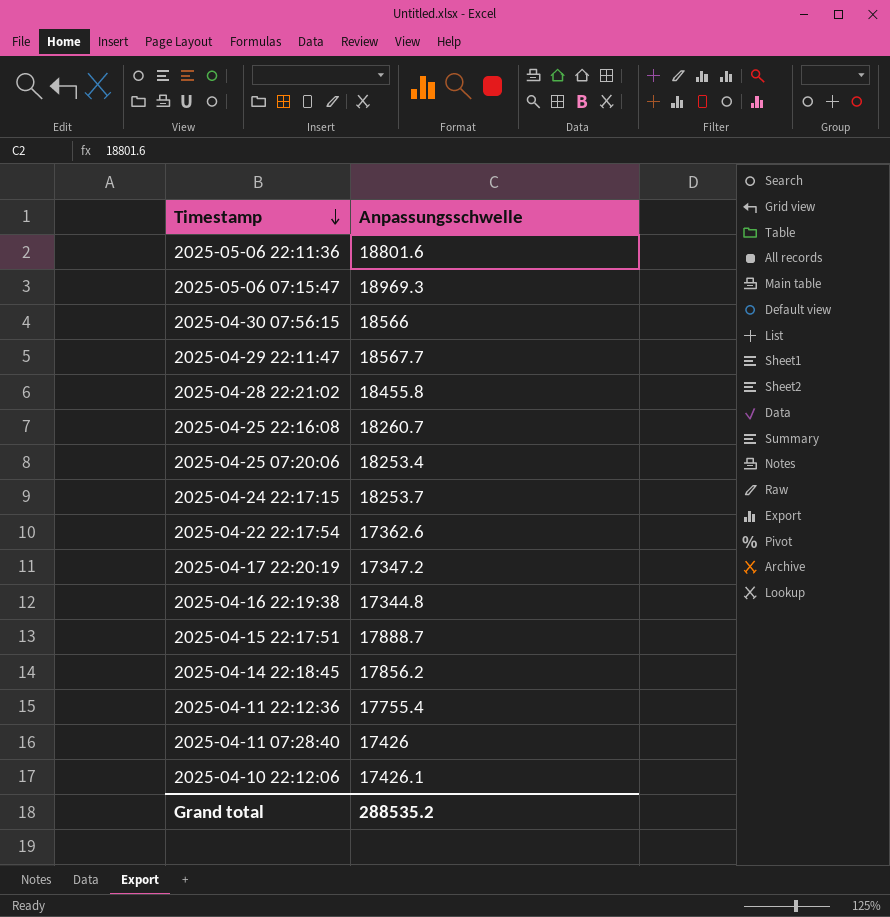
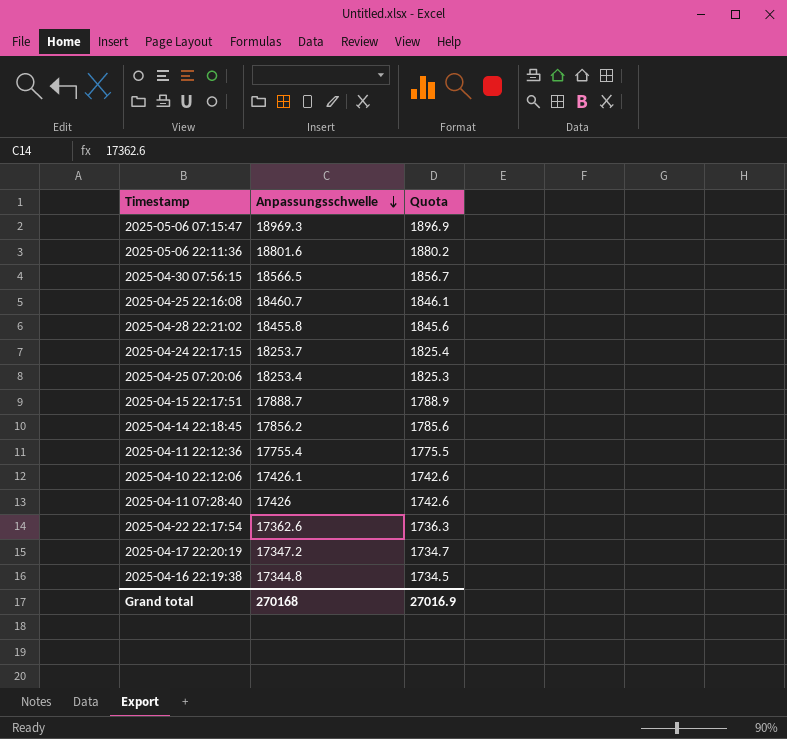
row order: Timestamp descending -> Anpassungsschwelle descending
column Quota | formula: none -> [Anpassungsschwelle] * 0.1
row 2025-04-29 22:11:47: 18567.7 -> none
2025-04-30 07:56:15 | Anpassungsschwelle: 18566 -> 18566.5
2025-04-25 22:16:08 | Anpassungsschwelle: 18260.7 -> 18460.7
Grand total | Anpassungsschwelle: 288535.2 -> 270168

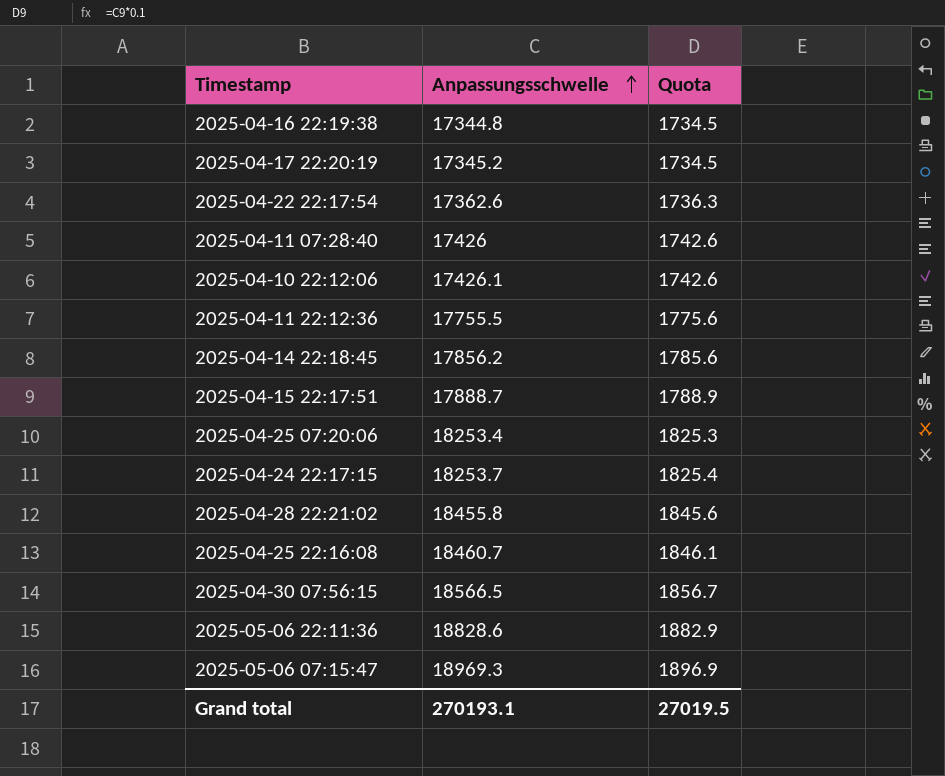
row order: Anpassungsschwelle descending -> Anpassungsschwelle ascending
2025-04-17 22:20:19 | Anpassungsschwelle: 17347.2 -> 17345.2
2025-04-17 22:20:19 | Quota: 1734.7 -> 1734.5
2025-04-11 22:12:36 | Anpassungsschwelle: 17755.4 -> 17755.5
2025-04-11 22:12:36 | Quota: 1775.5 -> 1775.6
2025-05-06 22:11:36 | Anpassungsschwelle: 18801.6 -> 18828.6
2025-05-06 22:11:36 | Quota: 1880.2 -> 1882.9
Grand total | Anpassungsschwelle: 270168 -> 270193.1
Grand total | Quota: 27016.9 -> 27019.5

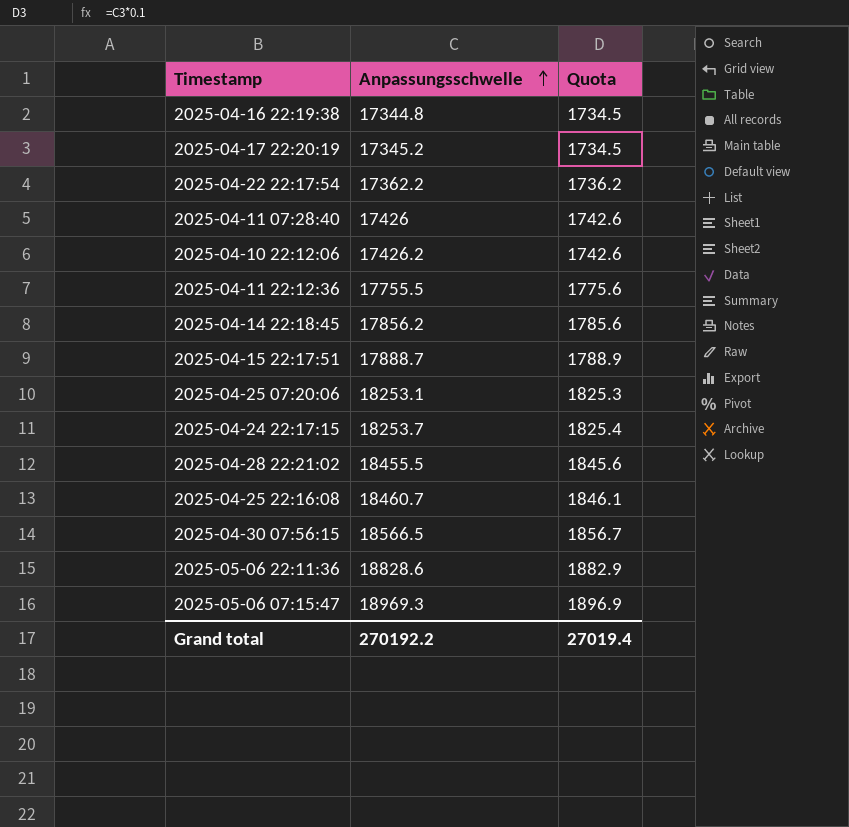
2025-04-22 22:17:54 | Anpassungsschwelle: 17362.6 -> 17362.2
2025-04-22 22:17:54 | Quota: 1736.3 -> 1736.2
2025-04-10 22:12:06 | Anpassungsschwelle: 17426.1 -> 17426.2
2025-04-25 07:20:06 | Anpassungsschwelle: 18253.4 -> 18253.1
2025-04-28 22:21:02 | Anpassungsschwelle: 18455.8 -> 18455.5
Grand total | Anpassungsschwelle: 270193.1 -> 270192.2
Grand total | Quota: 27019.5 -> 27019.4

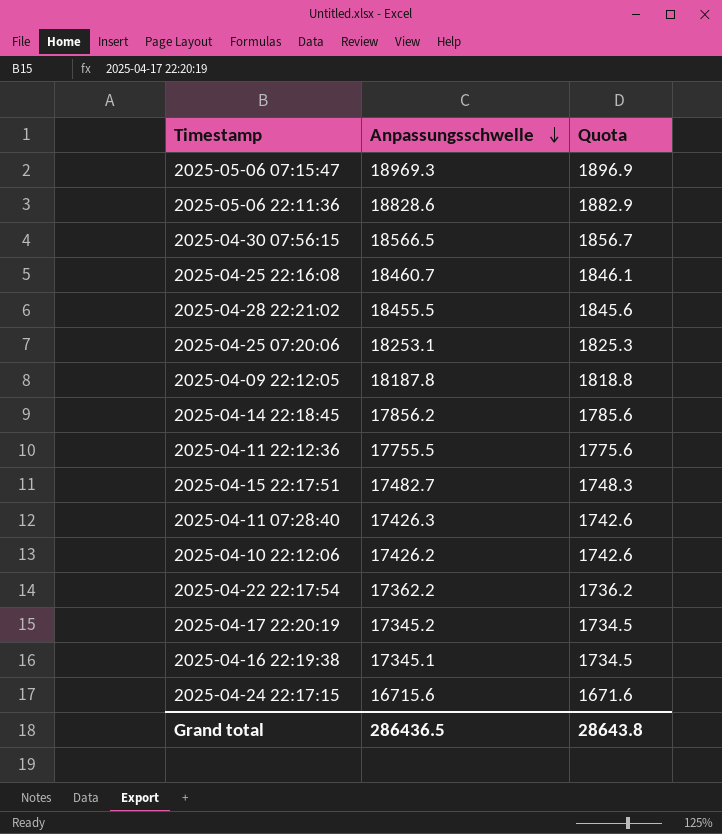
row order: Anpassungsschwelle ascending -> Anpassungsschwelle descending
row 2025-04-09 22:12:05: none -> 18187.8 | 1818.8
2025-04-15 22:17:51 | Anpassungsschwelle: 17888.7 -> 17482.7
2025-04-15 22:17:51 | Quota: 1788.9 -> 1748.3
2025-04-11 07:28:40 | Anpassungsschwelle: 17426 -> 17426.3
2025-04-16 22:19:38 | Anpassungsschwelle: 17344.8 -> 17345.1
2025-04-24 22:17:15 | Anpassungsschwelle: 18253.7 -> 16715.6
2025-04-24 22:17:15 | Quota: 1825.4 -> 1671.6
Grand total | Anpassungsschwelle: 270192.2 -> 286436.5
Grand total | Quota: 27019.4 -> 28643.8

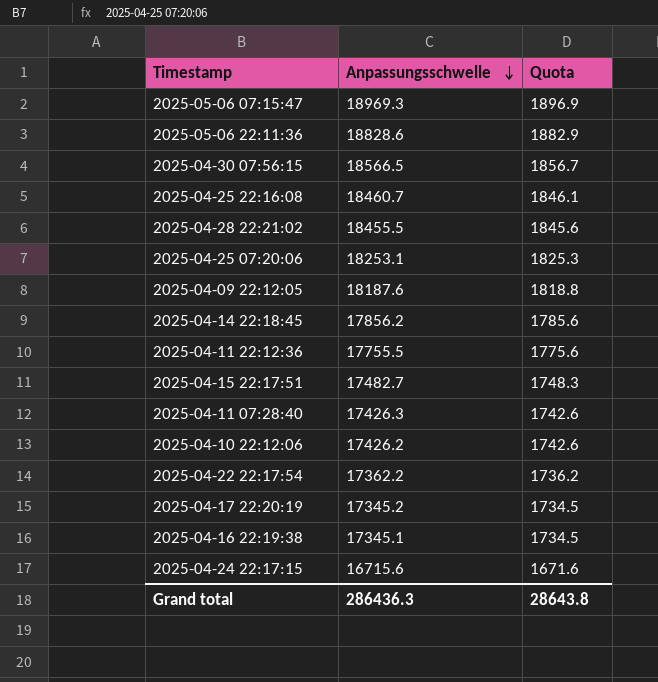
2025-04-09 22:12:05 | Anpassungsschwelle: 18187.8 -> 18187.6
Grand total | Anpassungsschwelle: 286436.5 -> 286436.3

